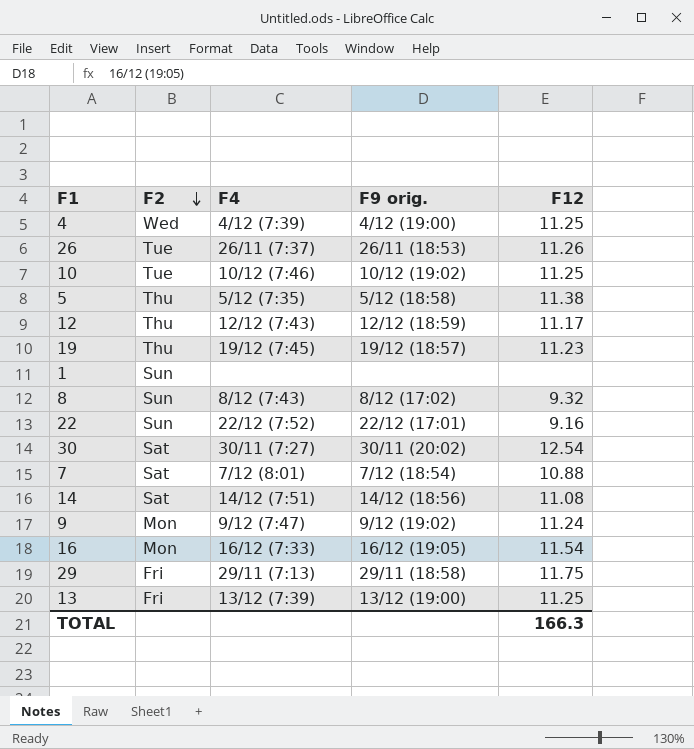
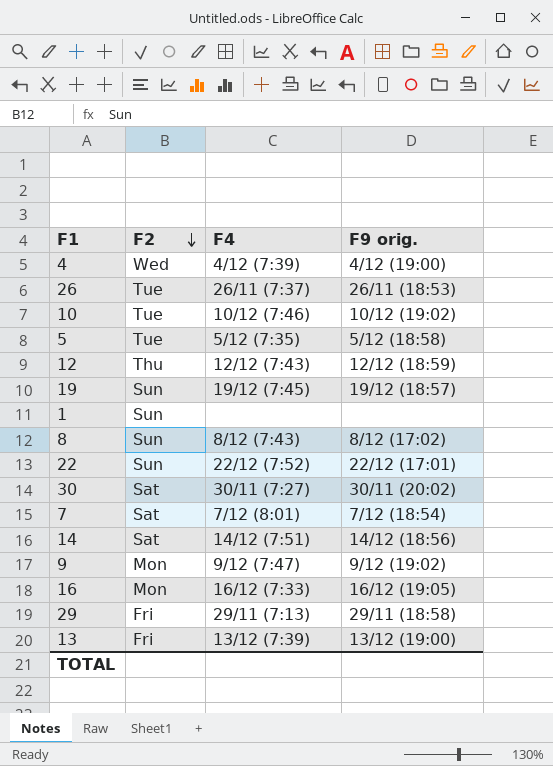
column F12 | position: 5 -> none
5 | F2: Thu -> Tue
19 | F2: Thu -> Sun

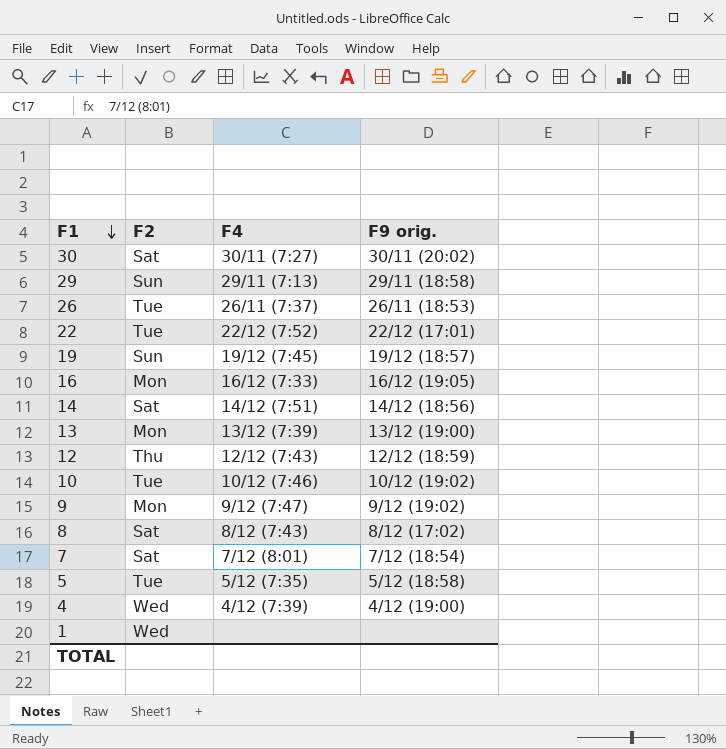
row order: F2 descending -> F1 descending
29 | F2: Fri -> Sun
22 | F2: Sun -> Tue
13 | F2: Fri -> Mon
8 | F2: Sun -> Sat
1 | F2: Sun -> Wed

